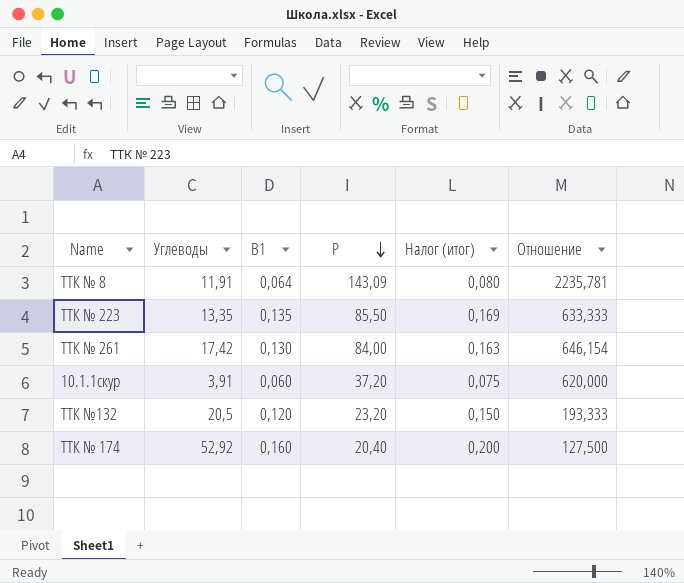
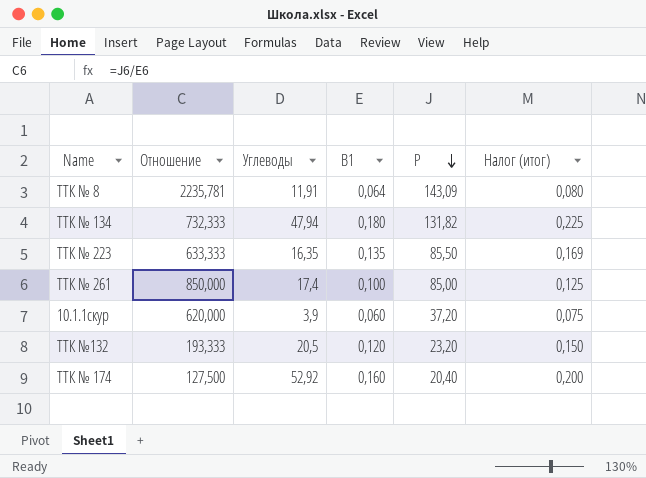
column Отношение | position: 6 -> 2
row ТТК № 134: none -> 732,333 | 47,94 | 0,180 | 131,82 | 0,225
ТТК № 223 | Углеводы: 13,35 -> 16,35
ТТК № 261 | Отношение: 646,154 -> 850,000
ТТК № 261 | Углеводы: 17,42 -> 17,4
ТТК № 261 | В1: 0,130 -> 0,100
ТТК № 261 | Р: 84,00 -> 85,00
ТТК № 261 | Налог (итог): 0,163 -> 0,125
10.1.1скур | Углеводы: 3,91 -> 3,9

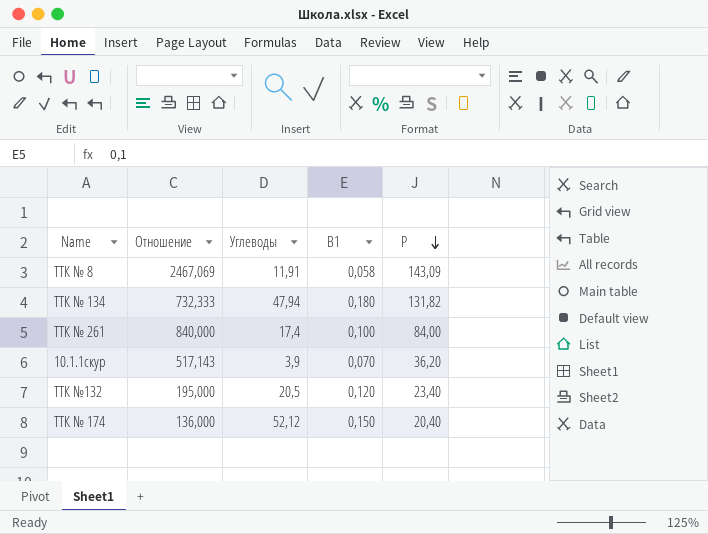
column Налог (итог) | formula: [В1] * 1,25 -> none
row ТТК № 223: 633,333 | 16,35 | 0,135 | 85,50 | 0,169 -> none
ТТК № 8 | Отношение: 2235,781 -> 2467,069
ТТК № 8 | В1: 0,064 -> 0,058
ТТК № 261 | Отношение: 850,000 -> 840,000
ТТК № 261 | Р: 85,00 -> 84,00
10.1.1скур | Отношение: 620,000 -> 517,143
10.1.1скур | В1: 0,060 -> 0,070
10.1.1скур | Р: 37,20 -> 36,20
ТТК №132 | Отношение: 193,333 -> 195,000
ТТК №132 | Р: 23,20 -> 23,40
ТТК № 174 | Отношение: 127,500 -> 136,000
ТТК № 174 | Углеводы: 52,92 -> 52,12
ТТК № 174 | В1: 0,160 -> 0,150

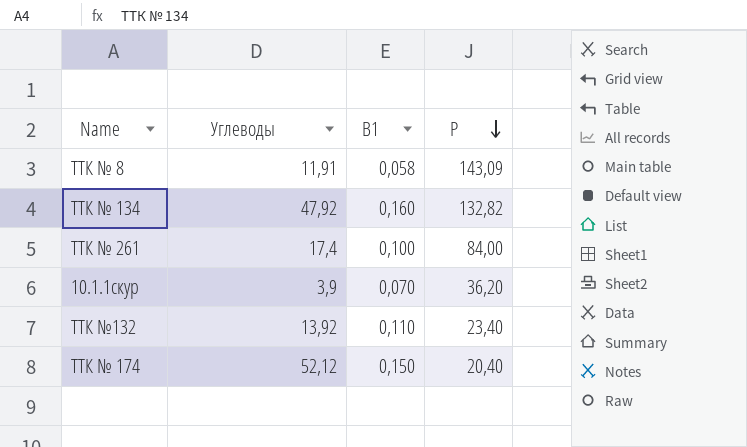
column Отношение | formula: [Р] / [В1] -> none
ТТК № 134 | Углеводы: 47,94 -> 47,92
ТТК № 134 | В1: 0,180 -> 0,160
ТТК № 134 | Р: 131,82 -> 132,82
ТТК №132 | Углеводы: 20,5 -> 13,92
ТТК №132 | В1: 0,120 -> 0,110

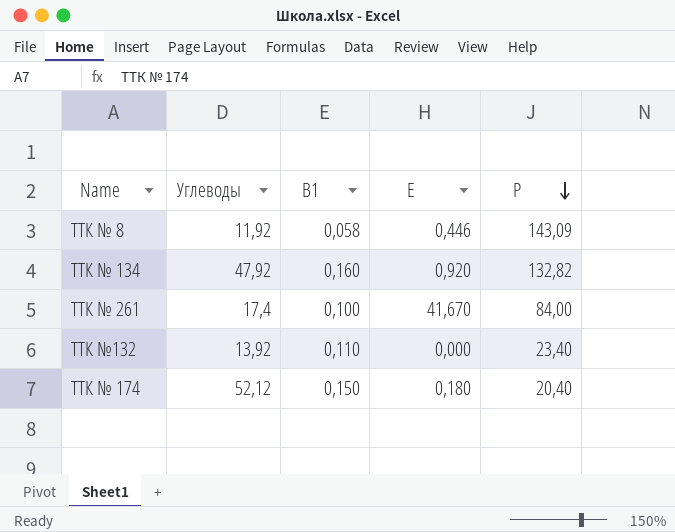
column Е | position: none -> 4
row 10.1.1скур: 3,9 | 0,070 | 36,20 -> none
ТТК № 8 | Углеводы: 11,91 -> 11,92

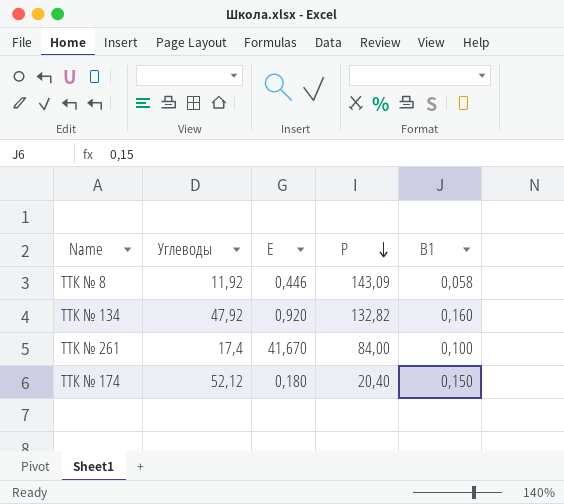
column В1 | position: 3 -> 5
row ТТК №132: 13,92 | 0,110 | 0,000 | 23,40 -> none

